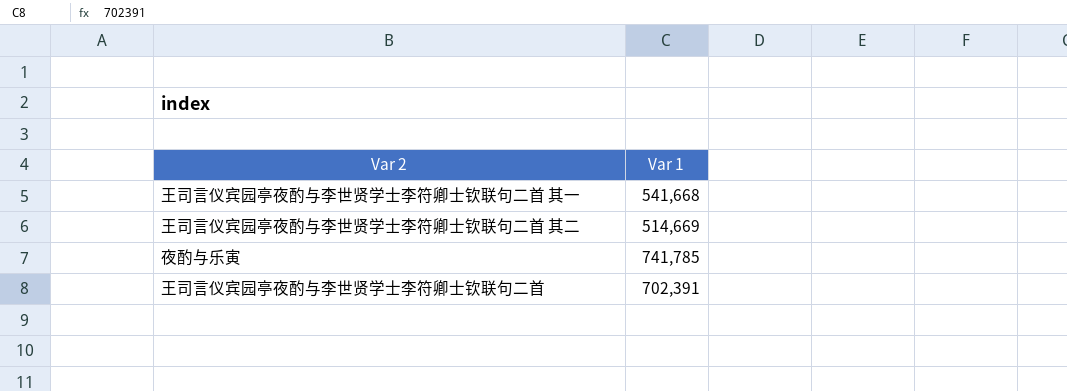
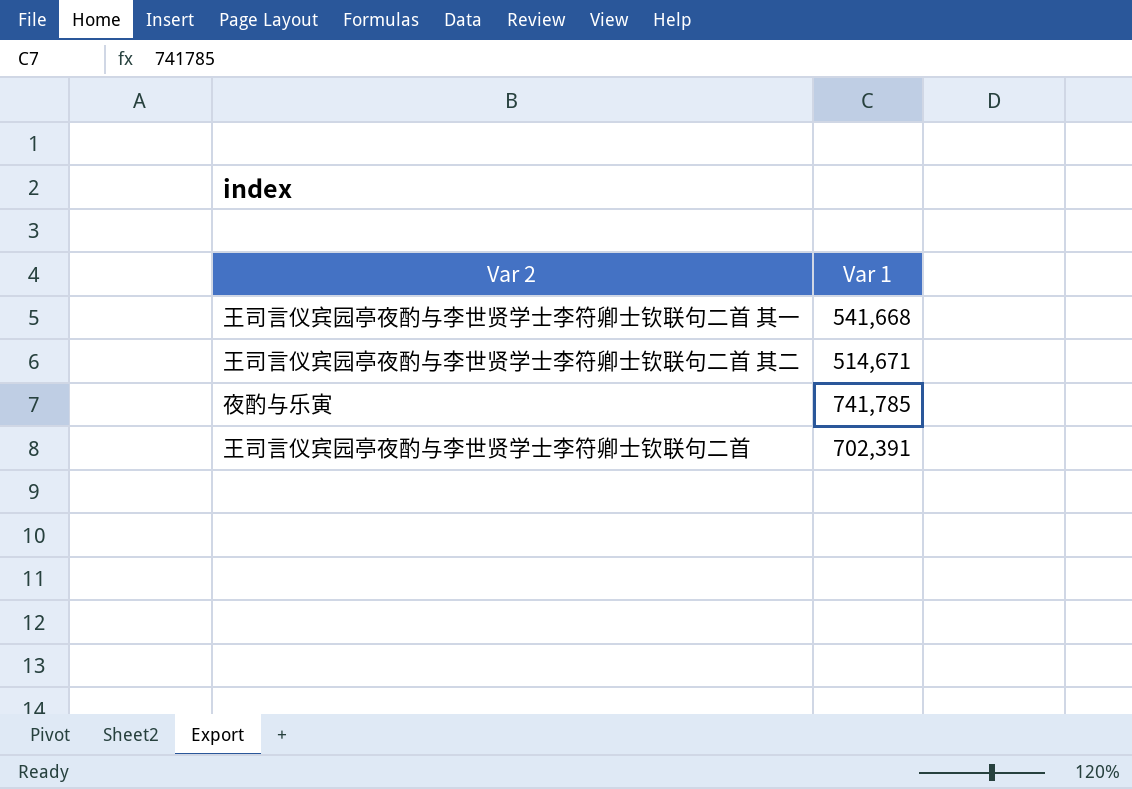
王司言仪宾园亭夜酌与李世贤学士李符卿士钦联句二首 其二 | Var 1: 514,669 -> 514,671

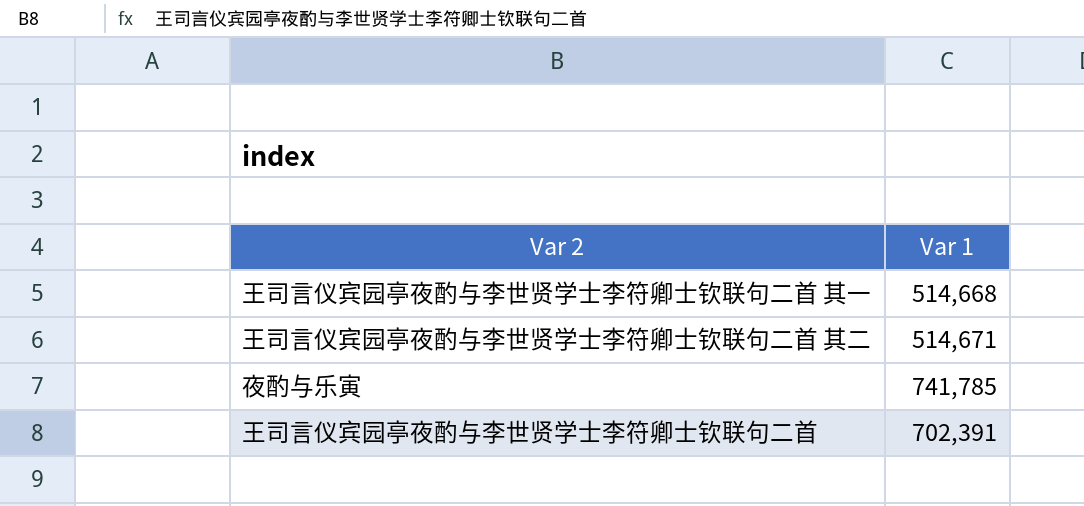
王司言仪宾园亭夜酌与李世贤学士李符卿士钦联句二首 其一 | Var 1: 541,668 -> 514,668

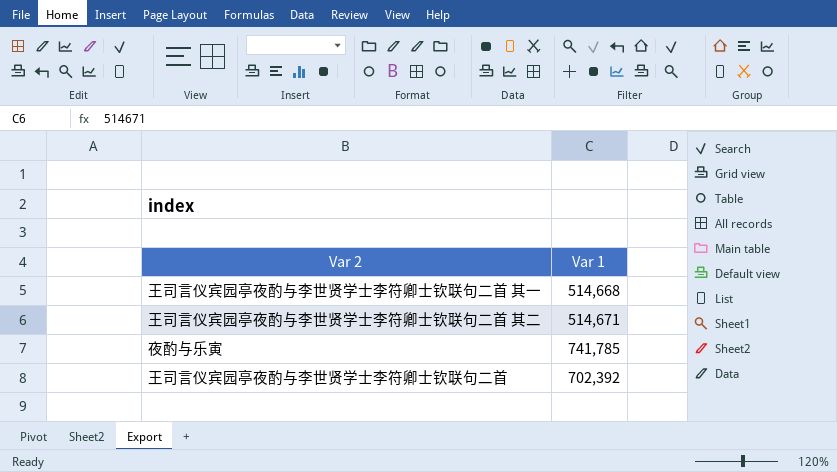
王司言仪宾园亭夜酌与李世贤学士李符卿士钦联句二首 | Var 1: 702,391 -> 702,392

